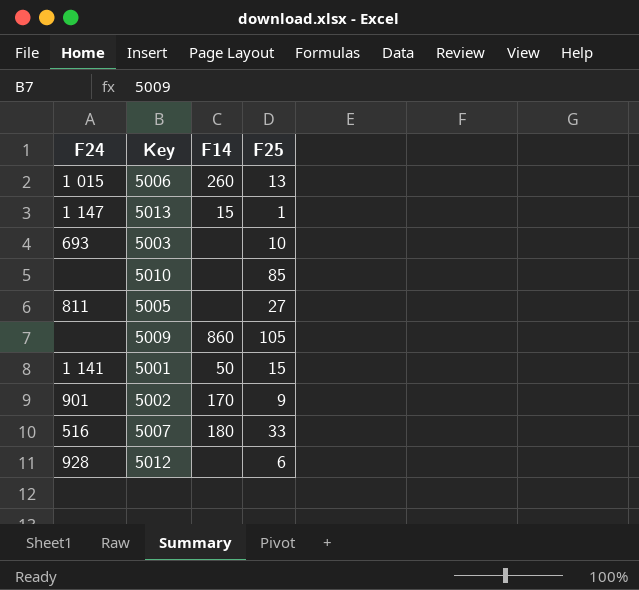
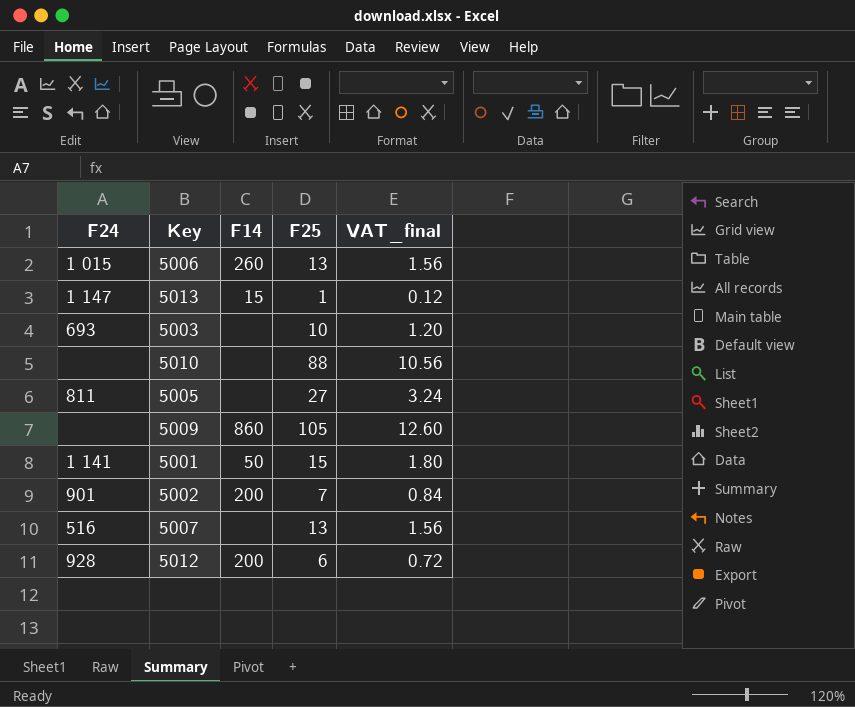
column VAT_final | formula: none -> [F25] * 0.12
5010 | F25: 85 -> 88
5002 | F14: 170 -> 200
5002 | F25: 9 -> 7
5007 | F14: 180 -> none
5007 | F25: 33 -> 13
5012 | F14: none -> 200

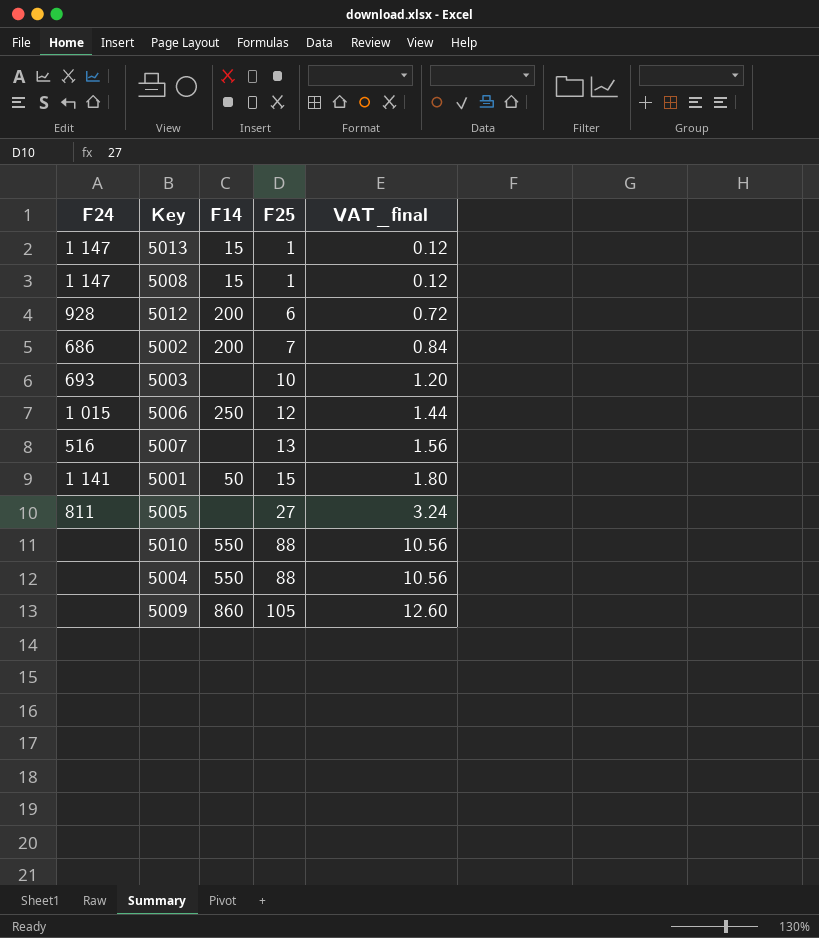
row order: none -> F25 ascending
row 5008: none -> 1 147 | 15 | 1 | 0.12
5002 | F24: 901 -> 686
5006 | F14: 260 -> 250
5006 | F25: 13 -> 12
5006 | VAT_final: 1.56 -> 1.44
5010 | F14: none -> 550
row 5004: none -> none | 550 | 88 | 10.56

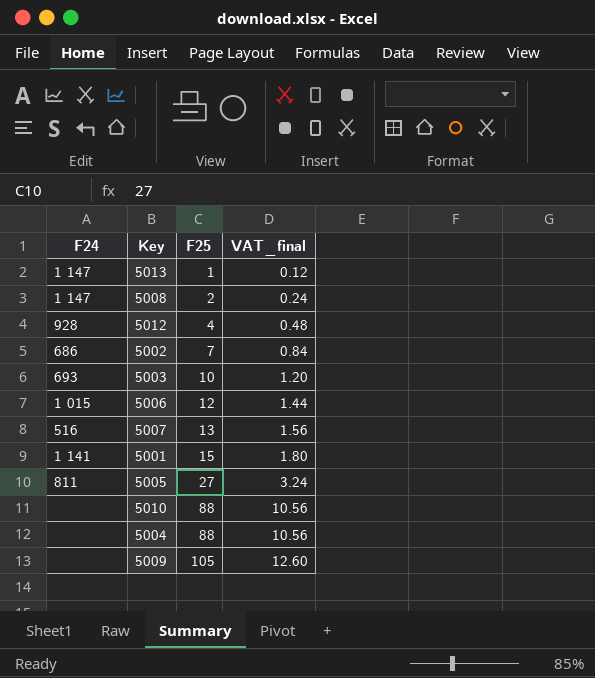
column F14 | position: 3 -> none
5008 | F25: 1 -> 2
5008 | VAT_final: 0.12 -> 0.24
5012 | F25: 6 -> 4
5012 | VAT_final: 0.72 -> 0.48

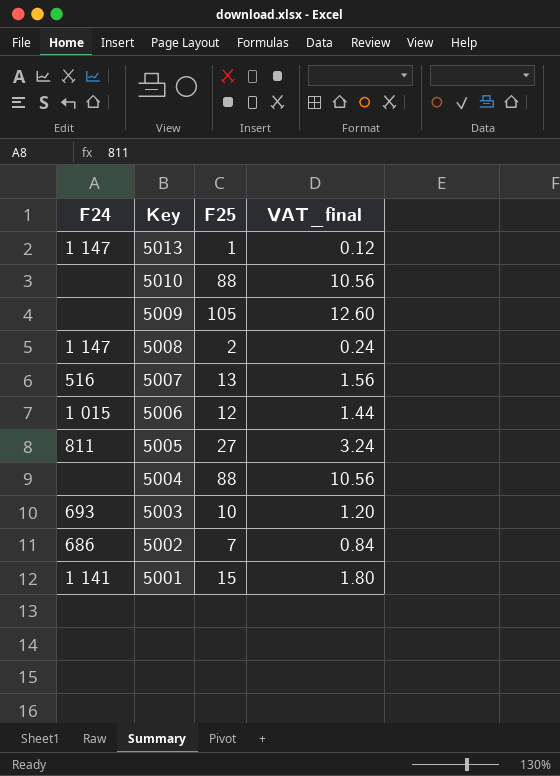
row order: F25 ascending -> Key descending
row 5012: 928 | 4 | 0.48 -> none

